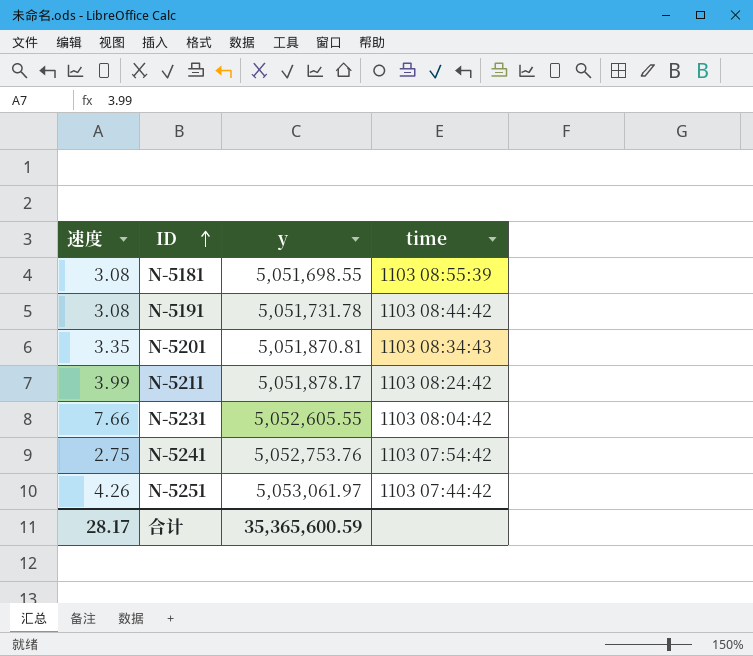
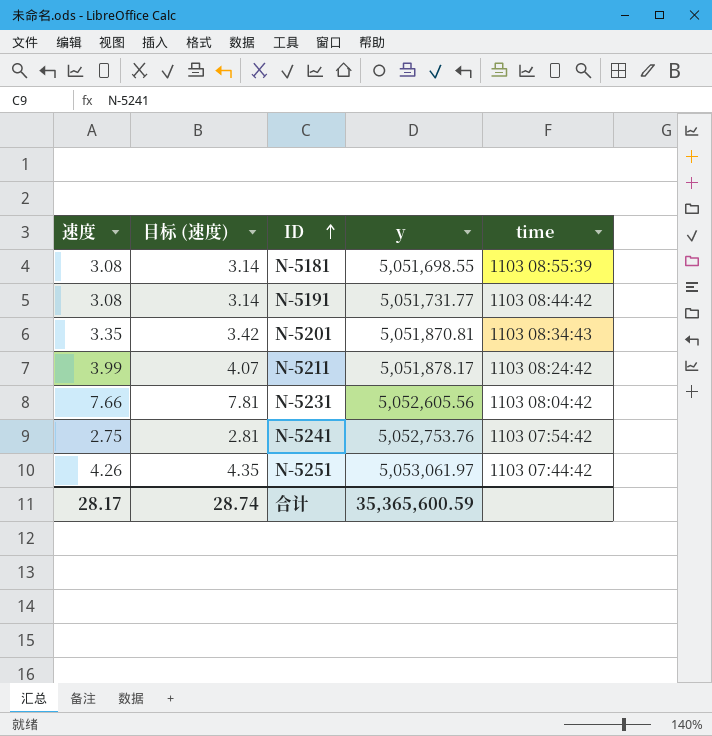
column 目标 (速度) | formula: none -> [速度] * 1.02
N-5191 | y: 5,051,731.78 -> 5,051,731.77
N-5231 | y: 5,052,605.55 -> 5,052,605.56

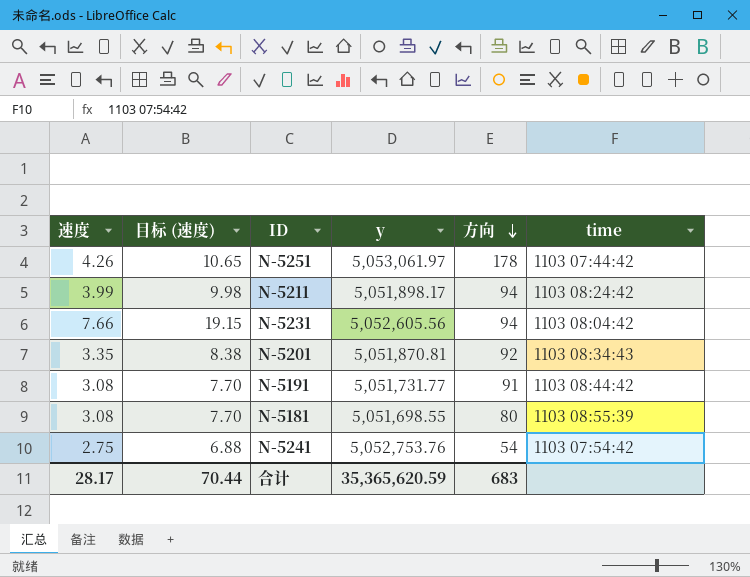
row order: ID ascending -> 方向 descending
column 目标 (速度) | formula: [速度] * 1.02 -> [速度] * 2.5
column 方向 | position: none -> 5
N-5211 | y: 5,051,878.17 -> 5,051,898.17
合计 | 目标 (速度): 28.74 -> 70.44
合计 | y: 35,365,600.59 -> 35,365,620.59

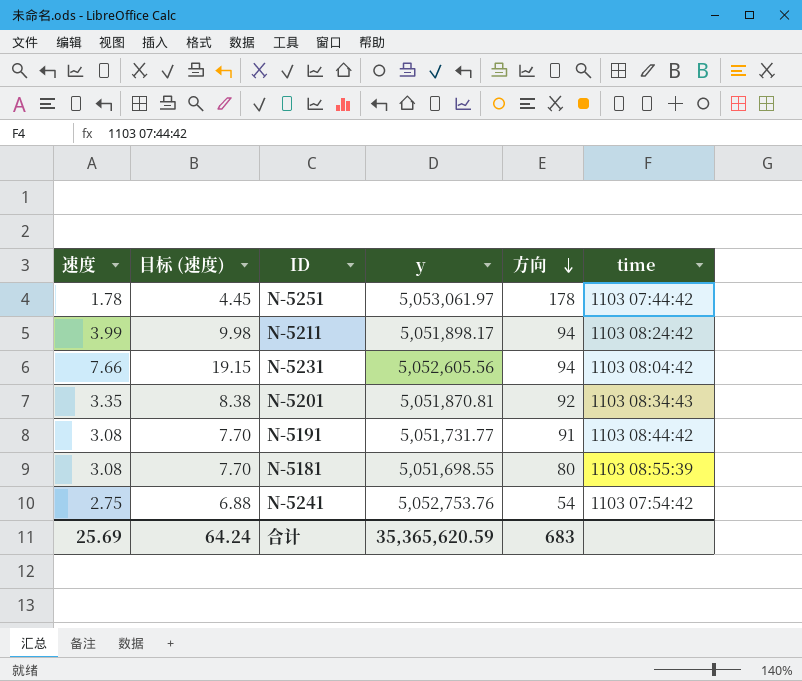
N-5251 | 速度: 4.26 -> 1.78
N-5251 | 目标 (速度): 10.65 -> 4.45
合计 | 速度: 28.17 -> 25.69
合计 | 目标 (速度): 70.44 -> 64.24

